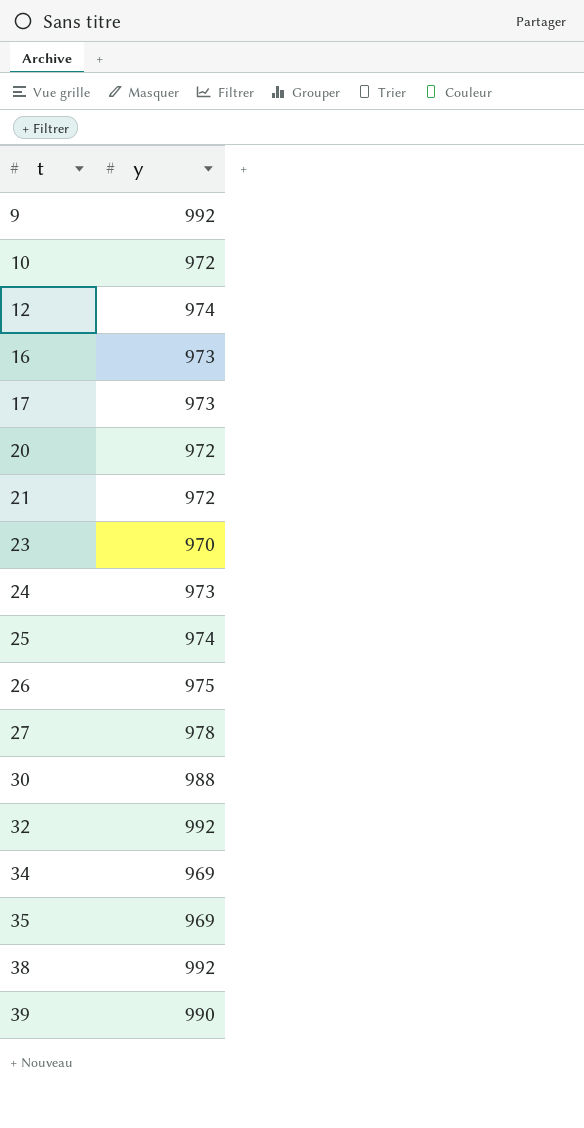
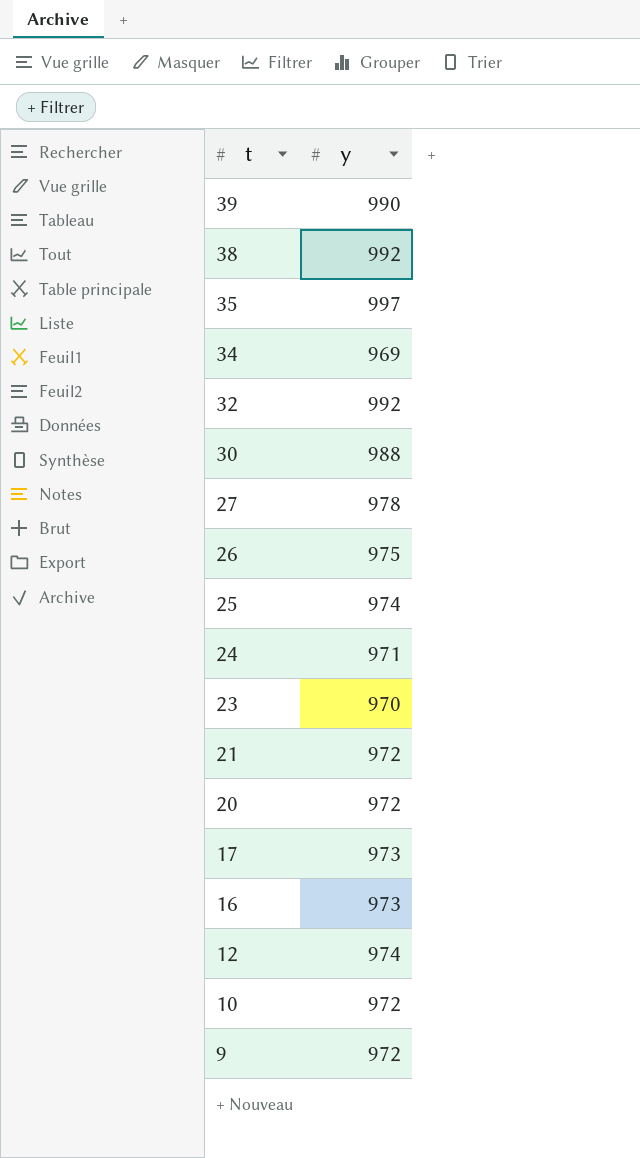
row order: t ascending -> t descending
35 | y: 969 -> 997
24 | y: 973 -> 971
9 | y: 992 -> 972

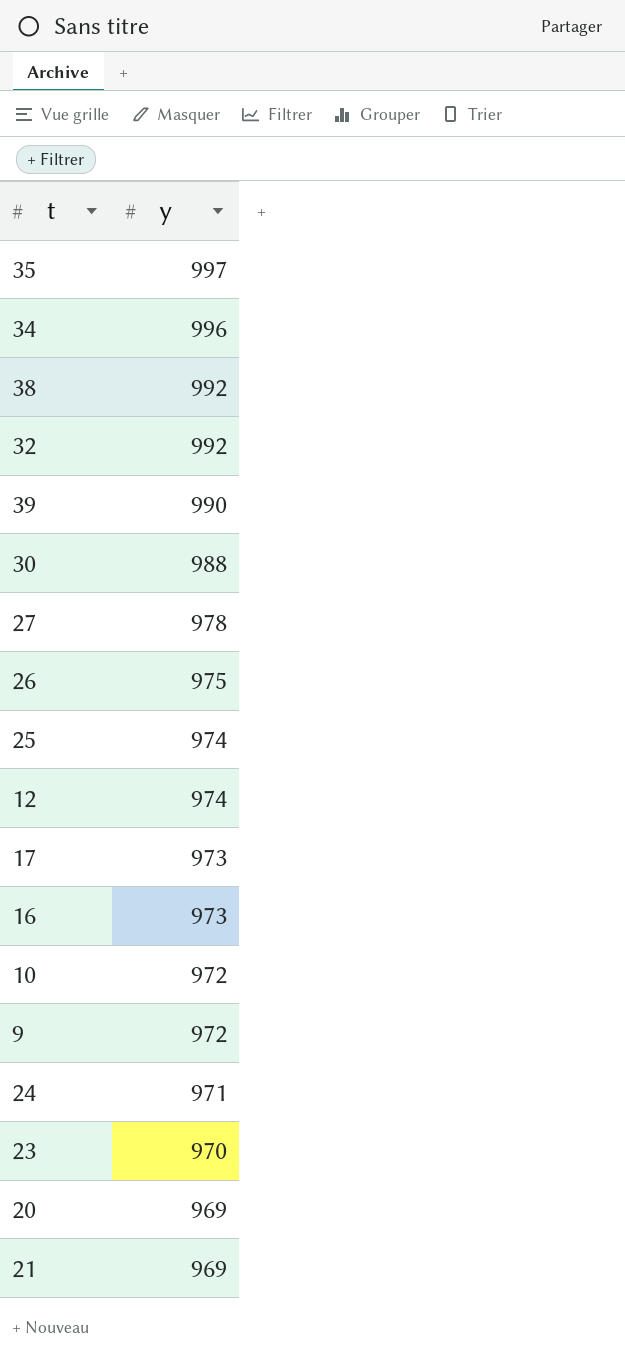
row order: t descending -> y descending
34 | y: 969 -> 996
20 | y: 972 -> 969
21 | y: 972 -> 969

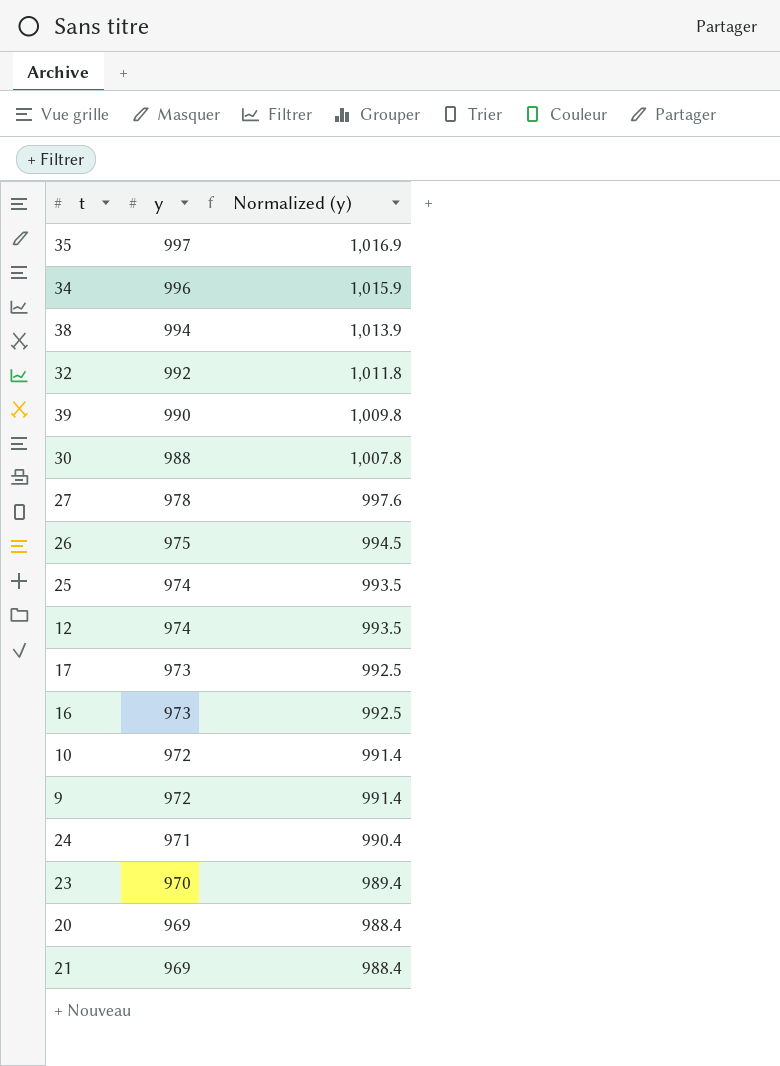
column Normalized (y) | formula: none -> [y] * 1.02
38 | y: 992 -> 994

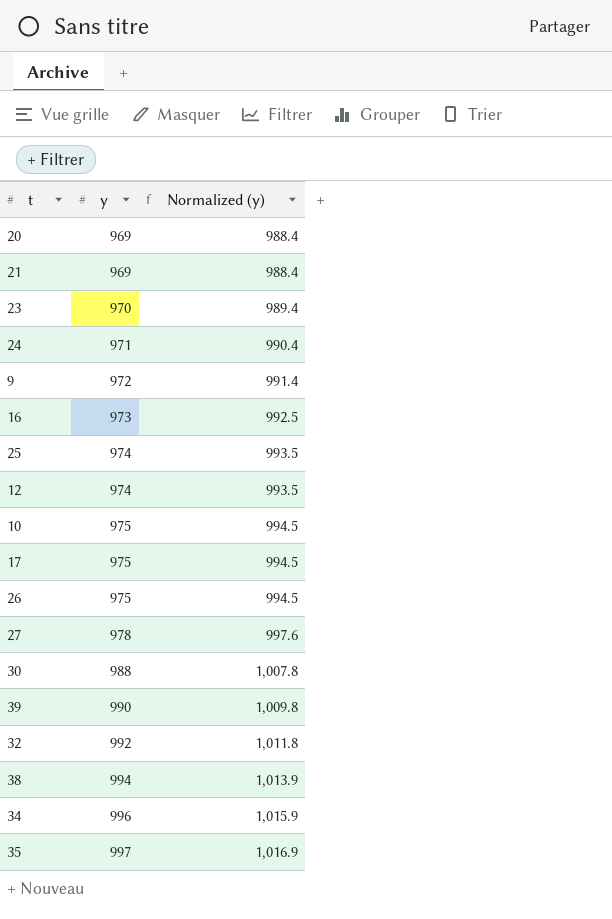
row order: y descending -> y ascending
10 | y: 972 -> 975
10 | Normalized (y): 991.4 -> 994.5
17 | y: 973 -> 975
17 | Normalized (y): 992.5 -> 994.5

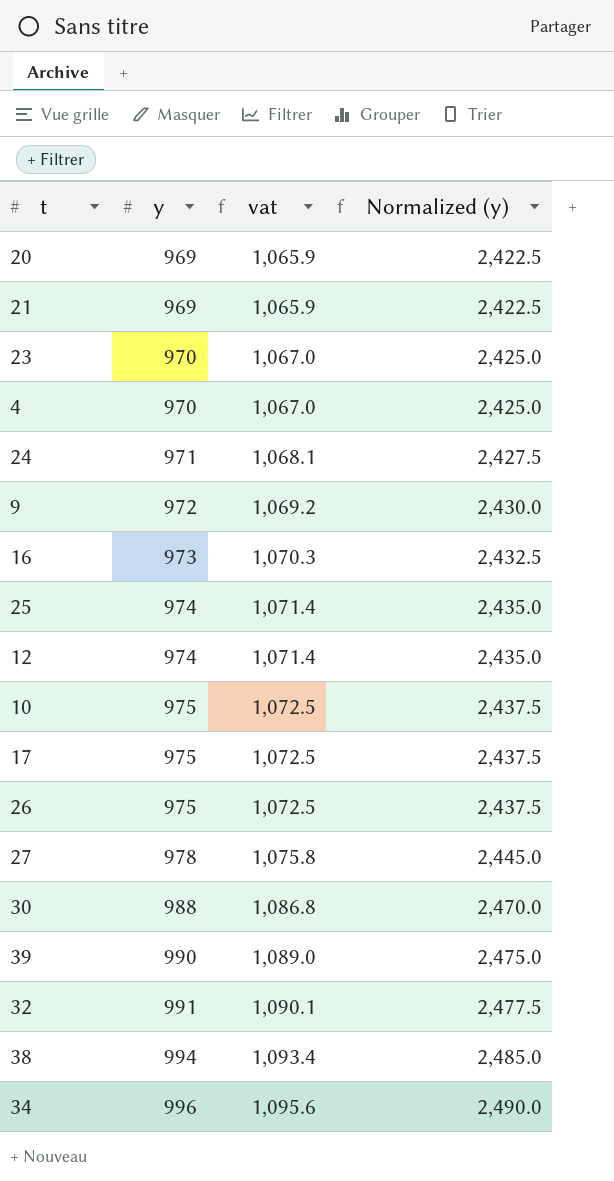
column vat | formula: none -> [y] * 1.1
column Normalized (y) | formula: [y] * 1.02 -> [y] * 2.5
row 35: 997 | 1,016.9 -> none
row 4: none -> 970 | 1,067.0 | 2,425.0
32 | y: 992 -> 991

